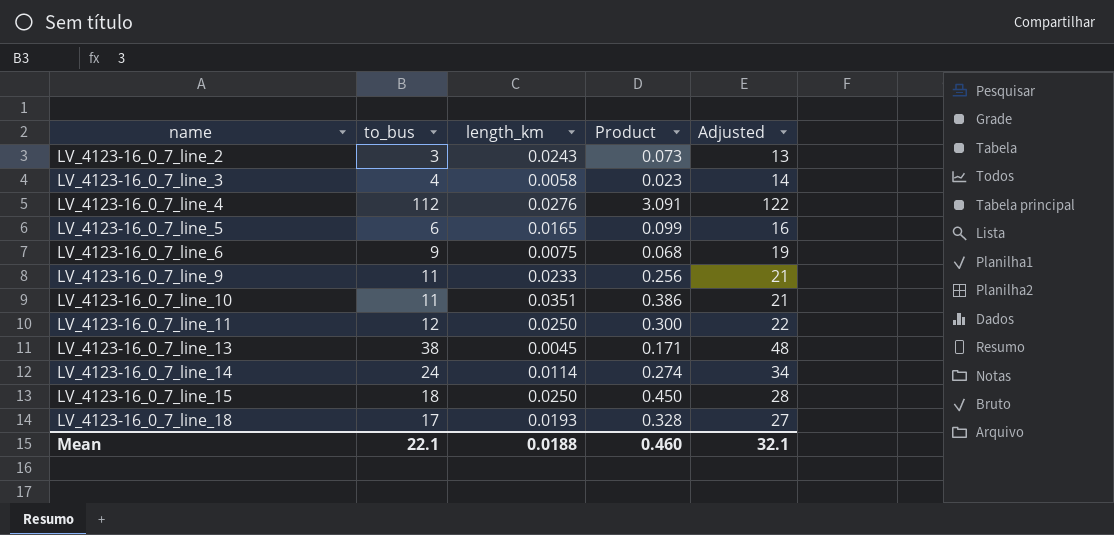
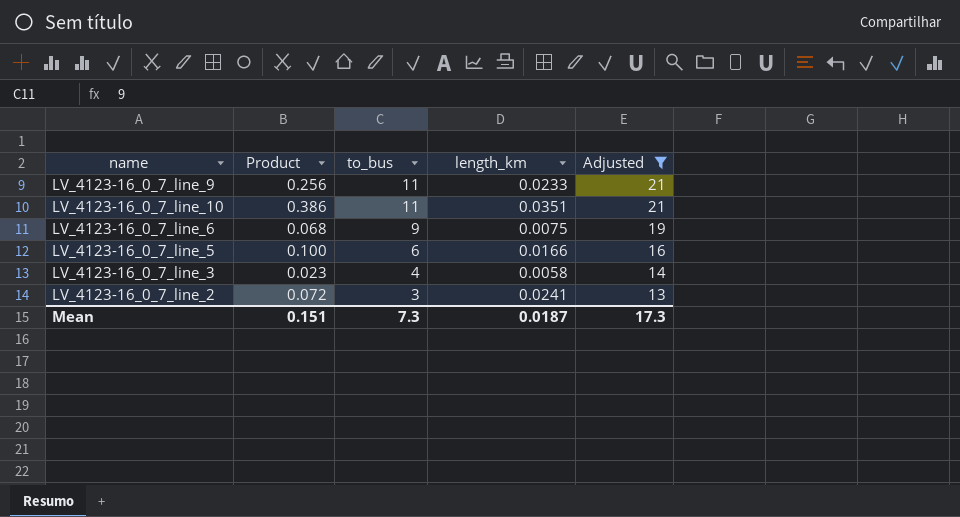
filter: none -> Adjusted <= 21
row order: name ascending -> to_bus descending
column Product | position: 4 -> 2
LV_4123-16_0_7_line_5 | Product: 0.099 -> 0.100
LV_4123-16_0_7_line_5 | length_km: 0.0165 -> 0.0166
LV_4123-16_0_7_line_2 | Product: 0.073 -> 0.072
LV_4123-16_0_7_line_2 | length_km: 0.0243 -> 0.0241
Mean | Product: 0.460 -> 0.151
Mean | to_bus: 22.1 -> 7.3
Mean | length_km: 0.0188 -> 0.0187
Mean | Adjusted: 32.1 -> 17.3

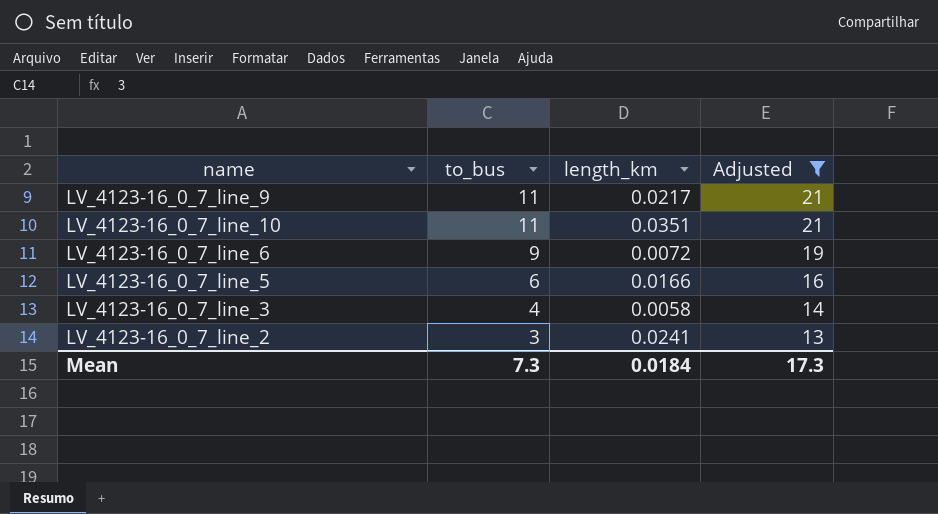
column Product | formula: [to_bus] * [length_km] -> none
LV_4123-16_0_7_line_9 | length_km: 0.0233 -> 0.0217
LV_4123-16_0_7_line_6 | length_km: 0.0075 -> 0.0072
Mean | length_km: 0.0187 -> 0.0184

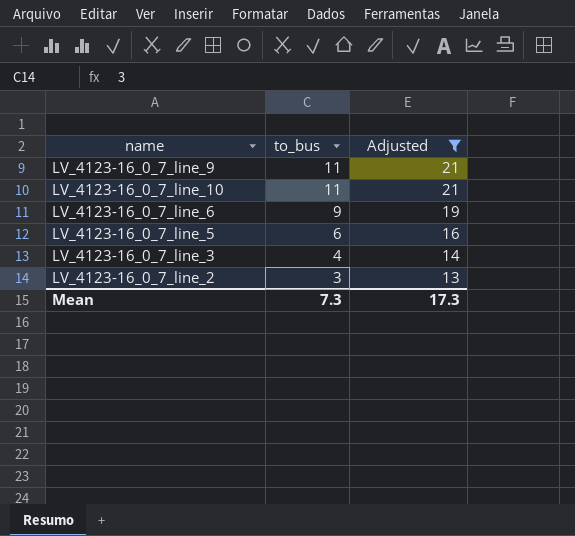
column length_km | position: 3 -> none

